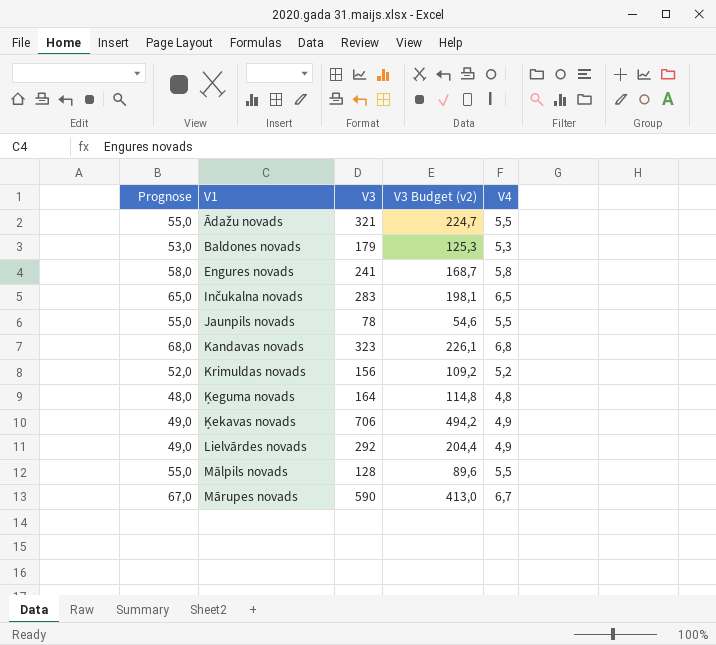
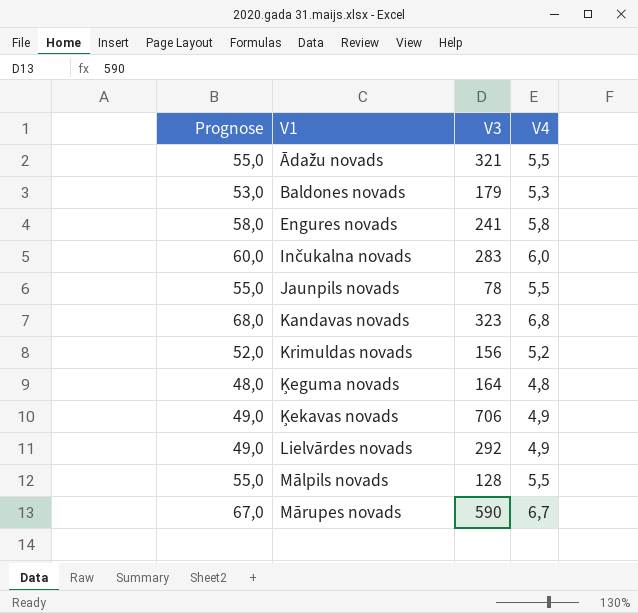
column V3 Budget (v2) | formula: [V3] * 0,7 -> none
Inčukalna novads | Prognose: 65,0 -> 60,0
Inčukalna novads | V4: 6,5 -> 6,0

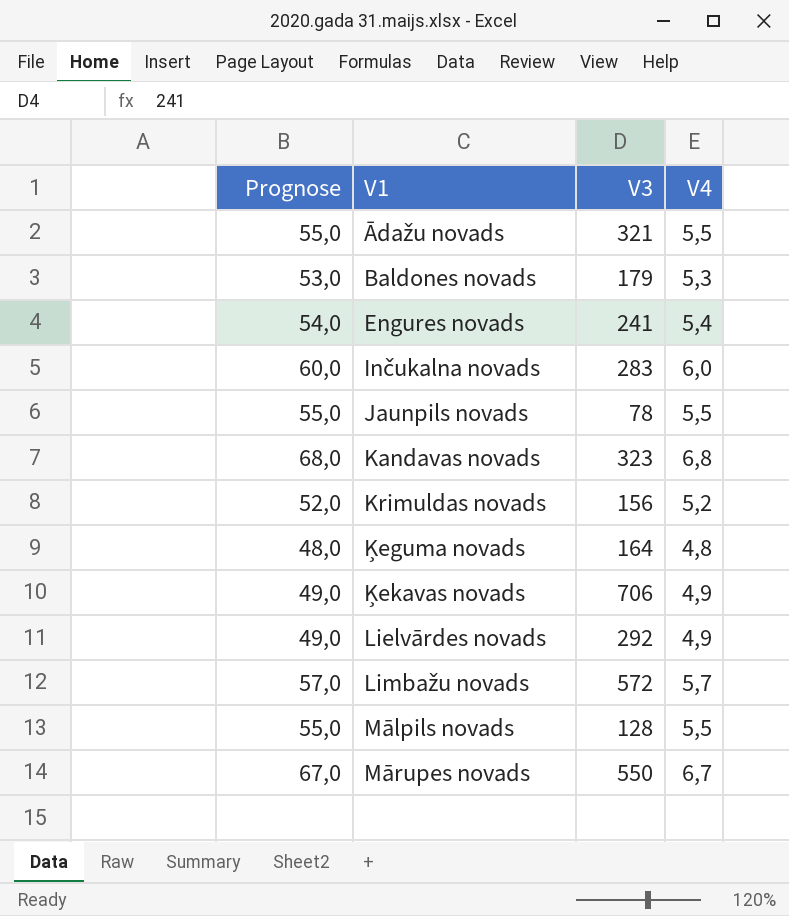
Engures novads | Prognose: 58,0 -> 54,0
Engures novads | V4: 5,8 -> 5,4
row Limbažu novads: none -> 57,0 | 572 | 5,7
Mārupes novads | V3: 590 -> 550

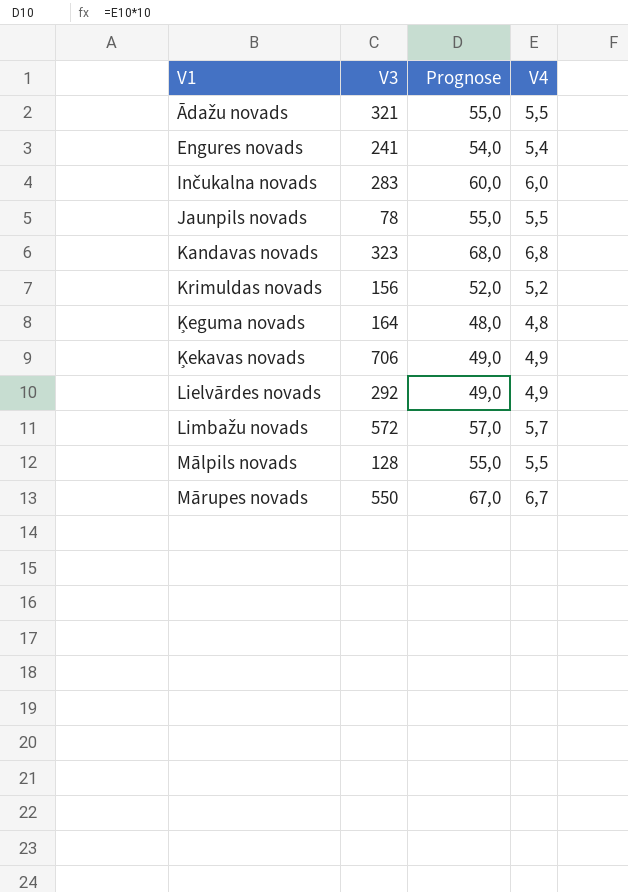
column Prognose | position: 1 -> 3
row Baldones novads: 53,0 | 179 | 5,3 -> none

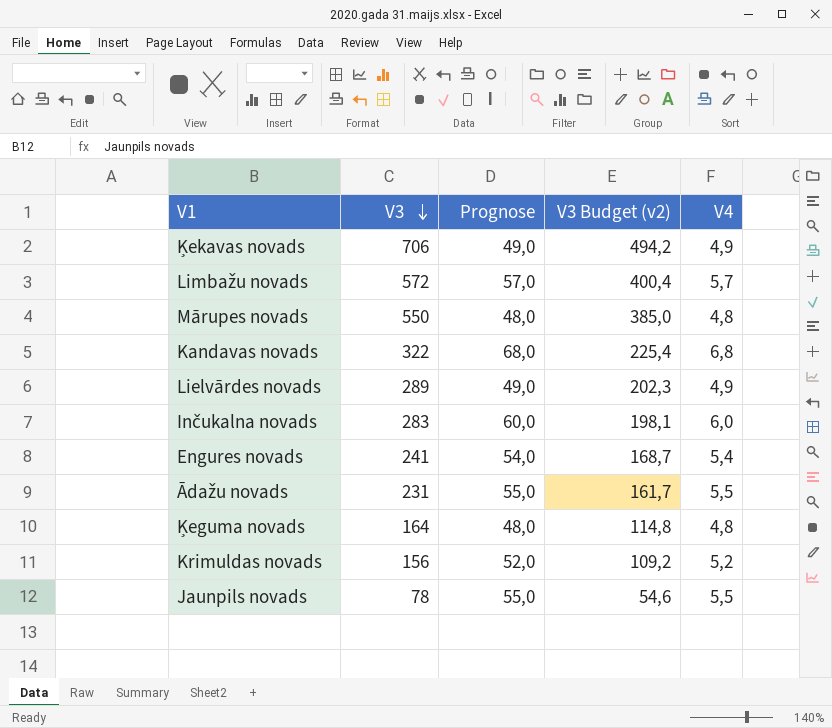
row order: none -> V3 descending
column V3 Budget (v2) | formula: none -> [V3] * 0,7
row Mālpils novads: 128 | 55,0 | 5,5 -> none
Mārupes novads | Prognose: 67,0 -> 48,0
Mārupes novads | V4: 6,7 -> 4,8
Kandavas novads | V3: 323 -> 322
Lielvārdes novads | V3: 292 -> 289
Ādažu novads | V3: 321 -> 231

